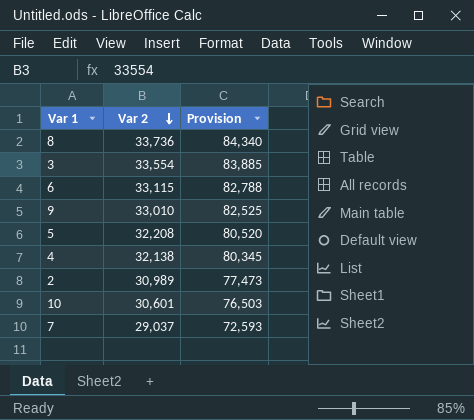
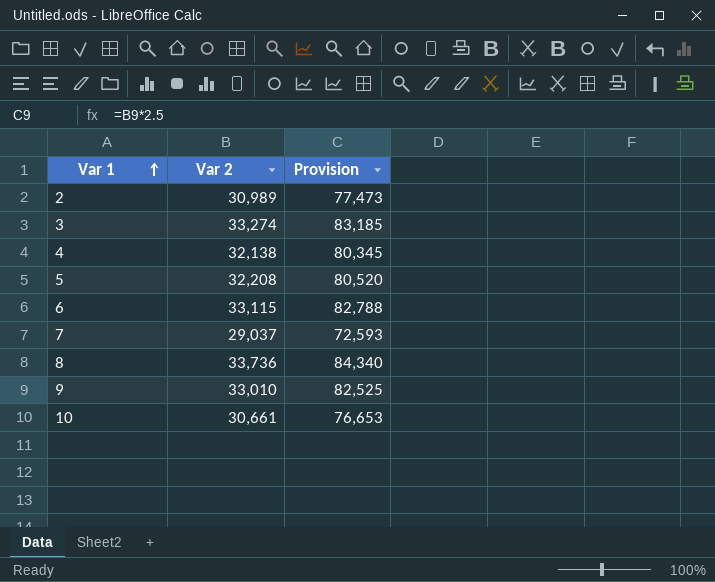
row order: Var 2 descending -> Var 1 ascending
3 | Var 2: 33,554 -> 33,274
3 | Provision: 83,885 -> 83,185
10 | Var 2: 30,601 -> 30,661
10 | Provision: 76,503 -> 76,653

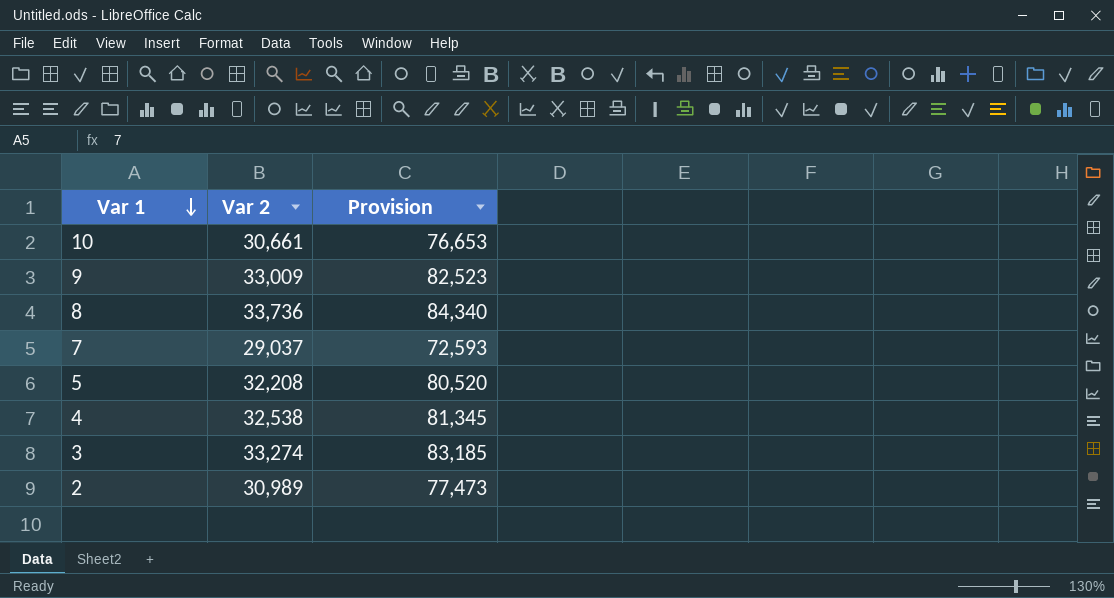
row order: Var 1 ascending -> Var 1 descending
row 6: 33,115 | 82,788 -> none
9 | Var 2: 33,010 -> 33,009
9 | Provision: 82,525 -> 82,523
4 | Var 2: 32,138 -> 32,538
4 | Provision: 80,345 -> 81,345

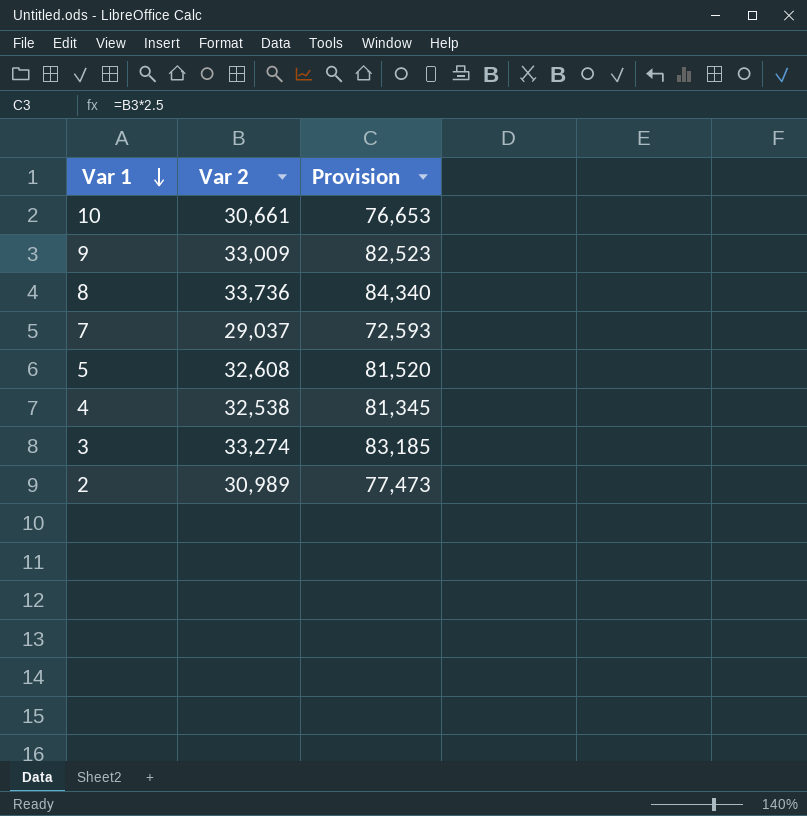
5 | Var 2: 32,208 -> 32,608
5 | Provision: 80,520 -> 81,520

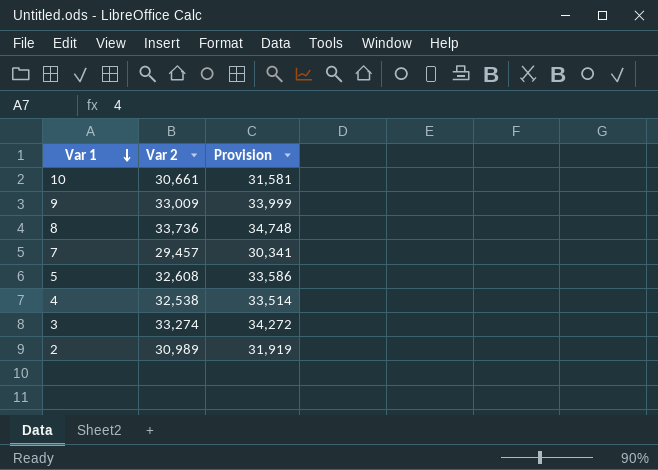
column Provision | formula: [Var 2] * 2.5 -> [Var 2] * 1.03
7 | Var 2: 29,037 -> 29,457

